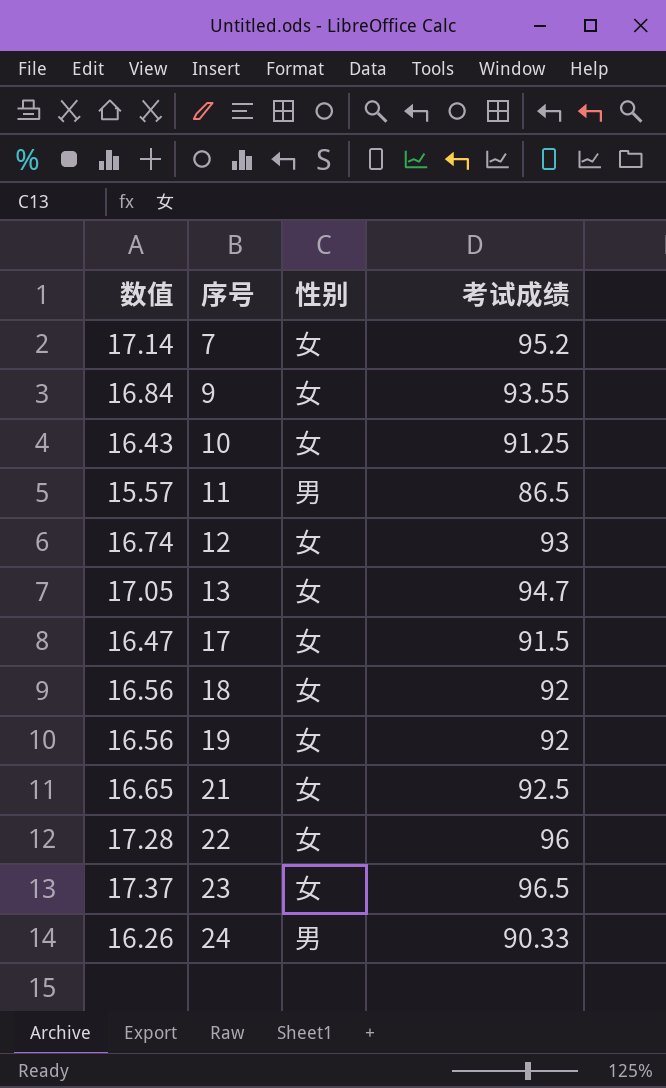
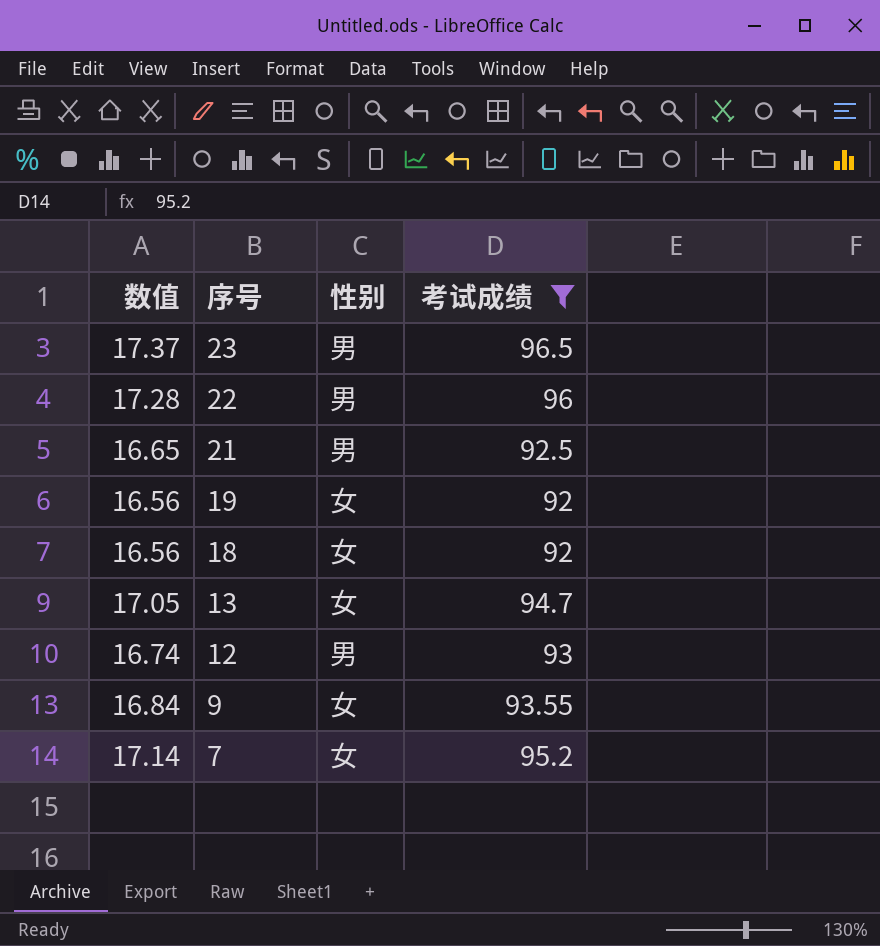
filter: none -> 考试成绩 >= 92
row order: 序号 ascending -> 序号 descending
23 | 性别: 女 -> 男
22 | 性别: 女 -> 男
21 | 性别: 女 -> 男
12 | 性别: 女 -> 男

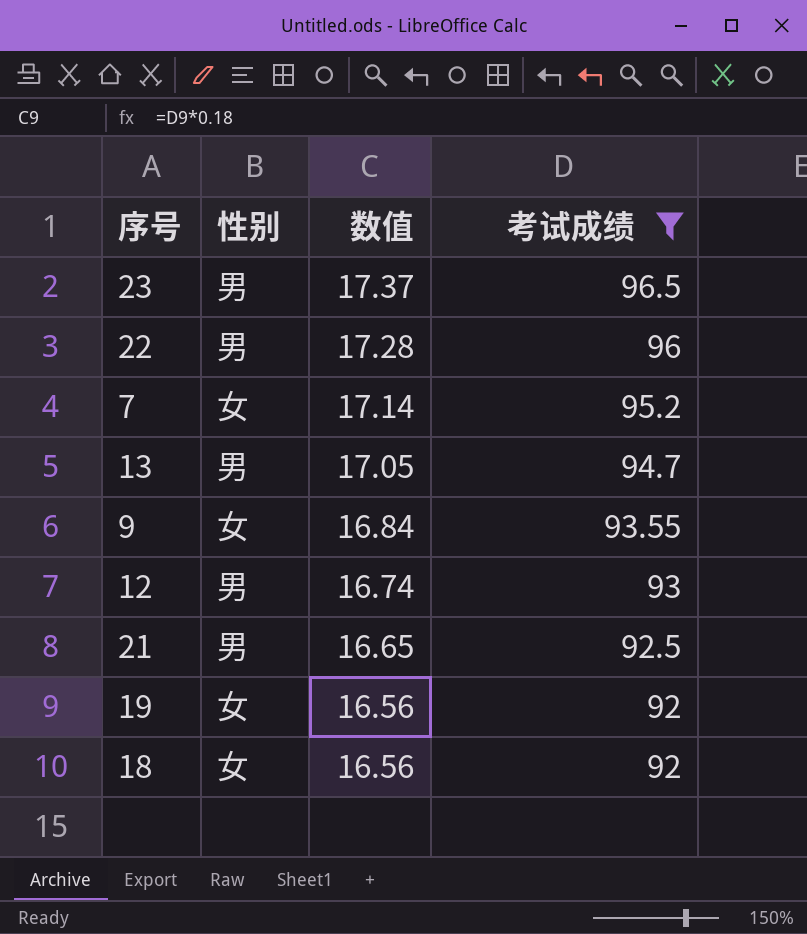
row order: 序号 descending -> 数值 descending
column 数值 | position: 1 -> 3
13 | 性别: 女 -> 男

